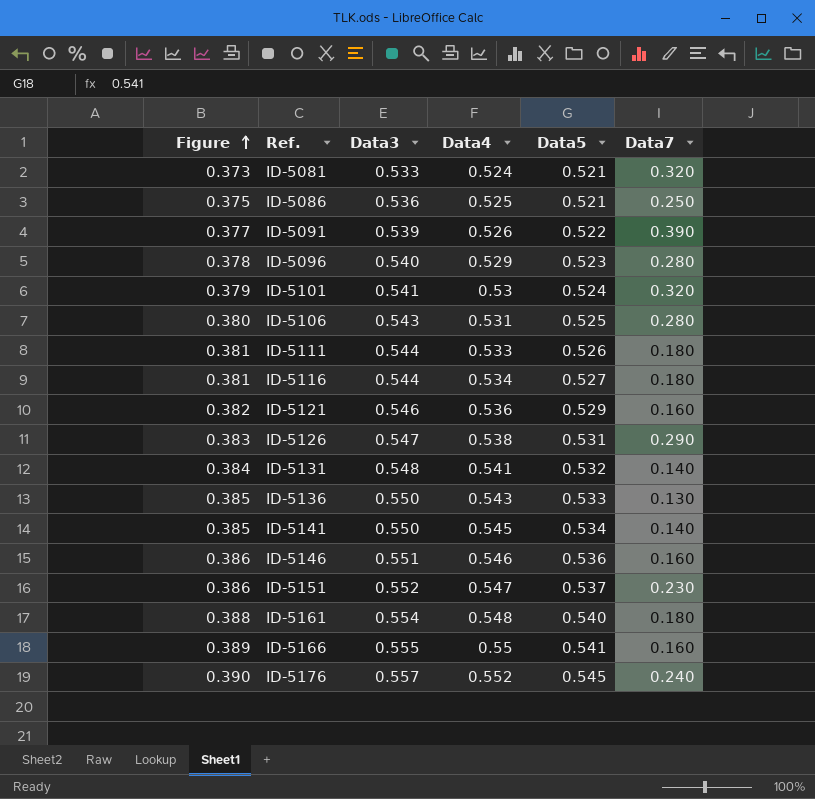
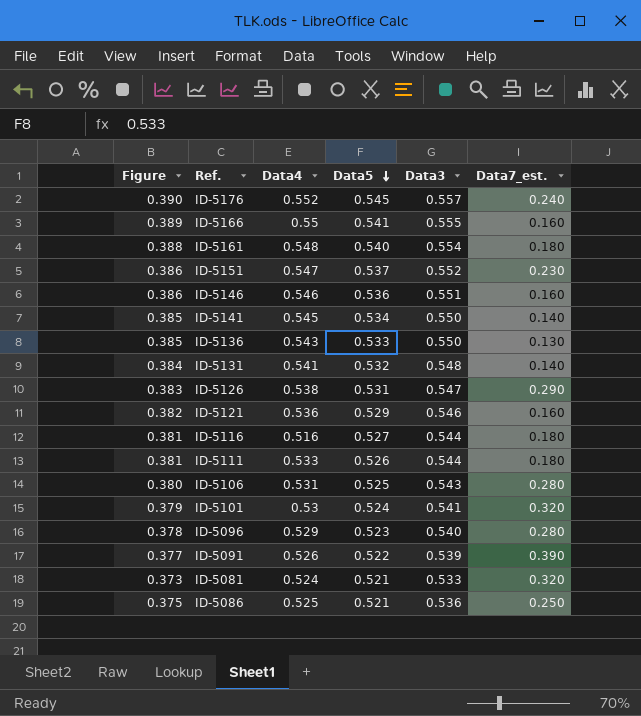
row order: Figure ascending -> Data5 descending
column Data3 | position: 3 -> 5
column name: Data7 -> Data7_est.
ID-5116 | Data4: 0.534 -> 0.516

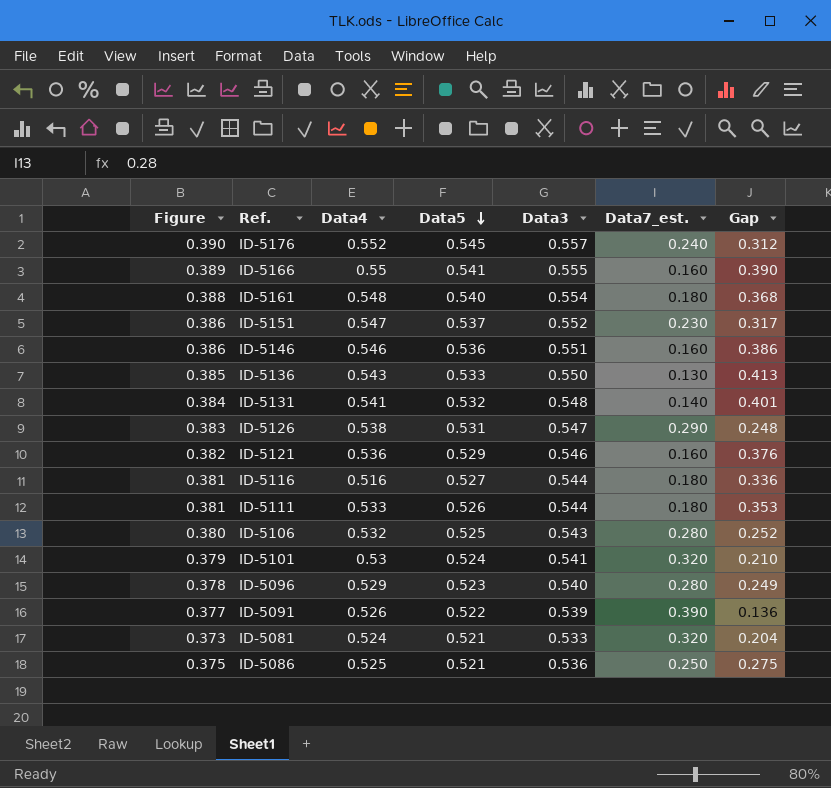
column Gap | formula: none -> [Data4] - [Data7_est.]
row ID-5141: 0.385 | 0.545 | 0.534 | 0.550 | 0.140 -> none
ID-5106 | Data4: 0.531 -> 0.532

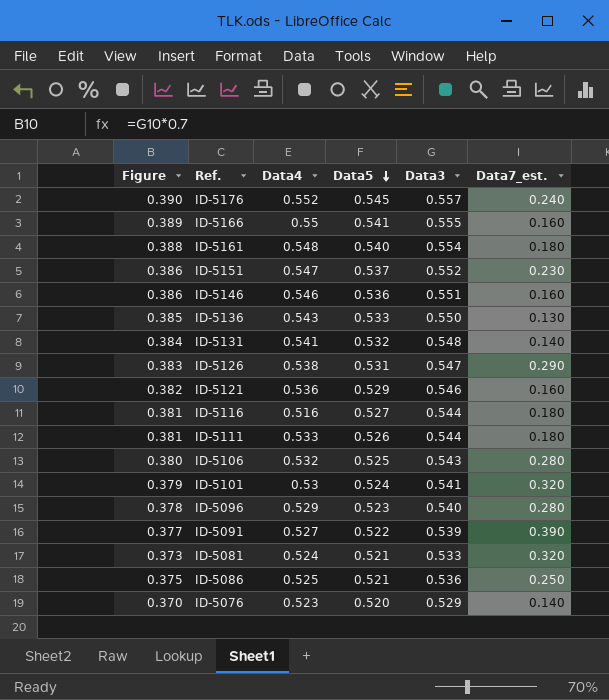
column Gap | formula: [Data4] - [Data7_est.] -> none
ID-5091 | Data4: 0.526 -> 0.527
row ID-5076: none -> 0.370 | 0.523 | 0.520 | 0.529 | 0.140

